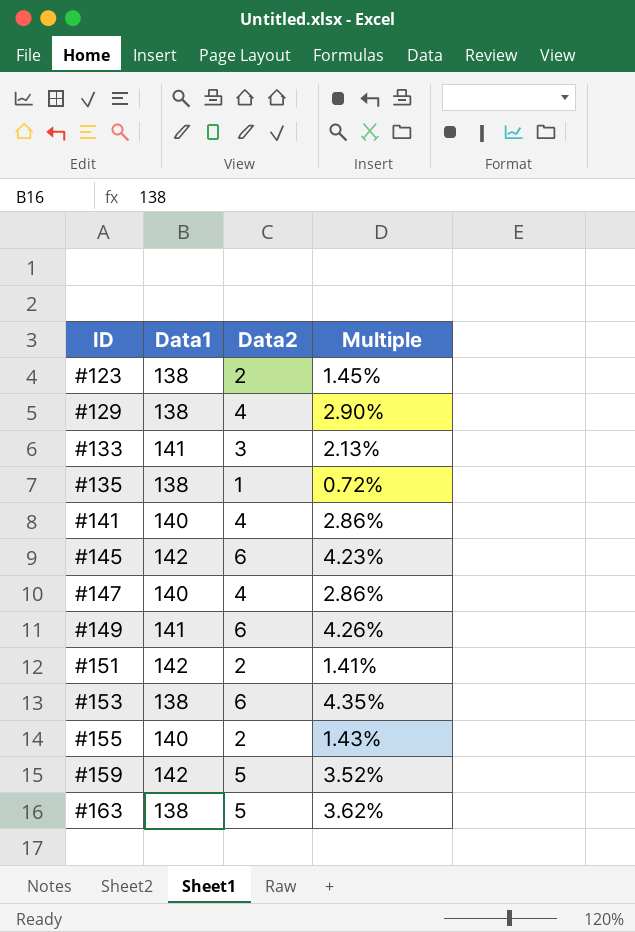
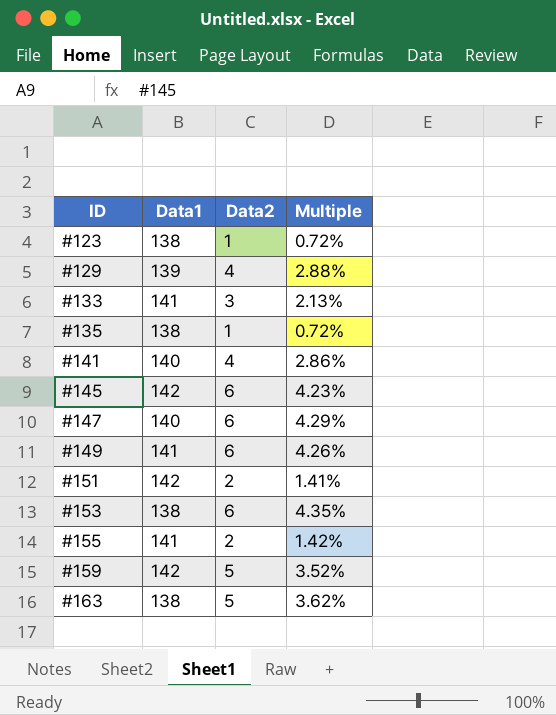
#123 | Data2: 2 -> 1
#123 | Multiple: 1.45% -> 0.72%
#129 | Data1: 138 -> 139
#129 | Multiple: 2.90% -> 2.88%
#147 | Data2: 4 -> 6
#147 | Multiple: 2.86% -> 4.29%
#155 | Data1: 140 -> 141
#155 | Multiple: 1.43% -> 1.42%

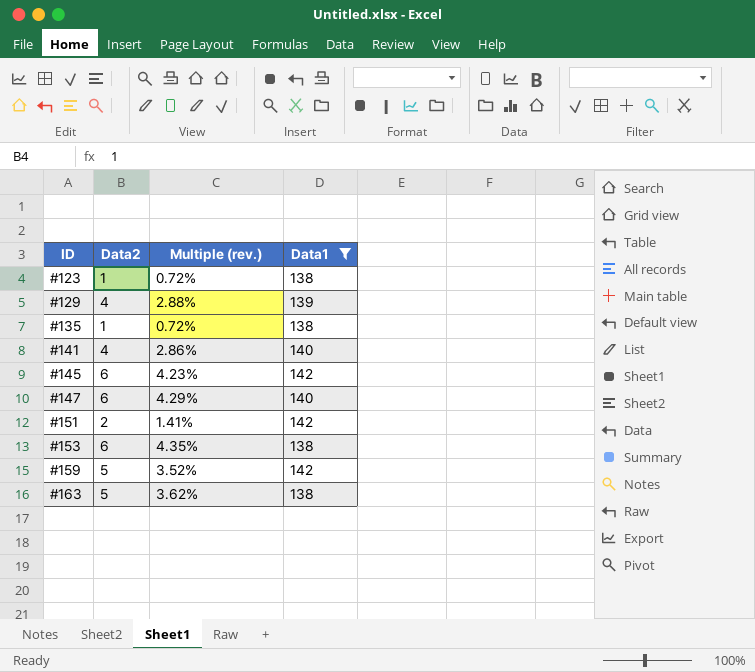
filter: none -> Data1 != 141
column name: Multiple -> Multiple (rev.)
column Data1 | position: 2 -> 4

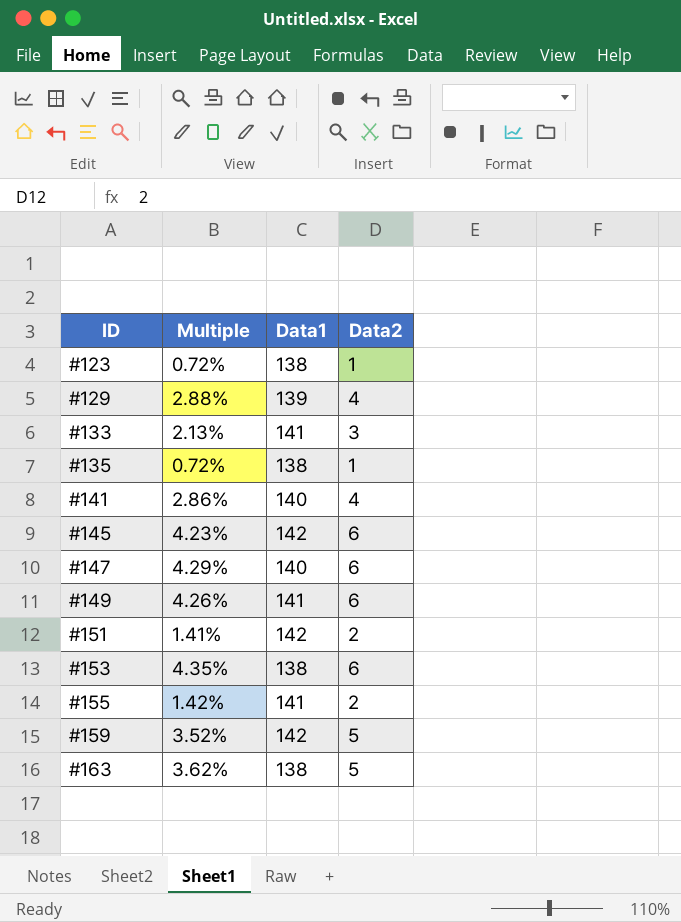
filter: Data1 != 141 -> none
column name: Multiple (rev.) -> Multiple
column Data2 | position: 2 -> 4

